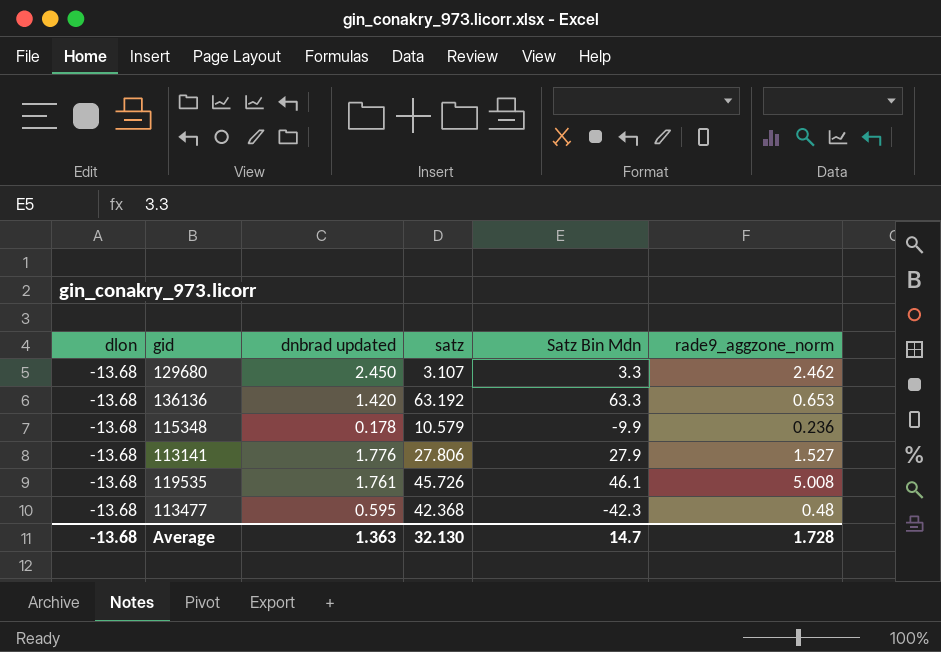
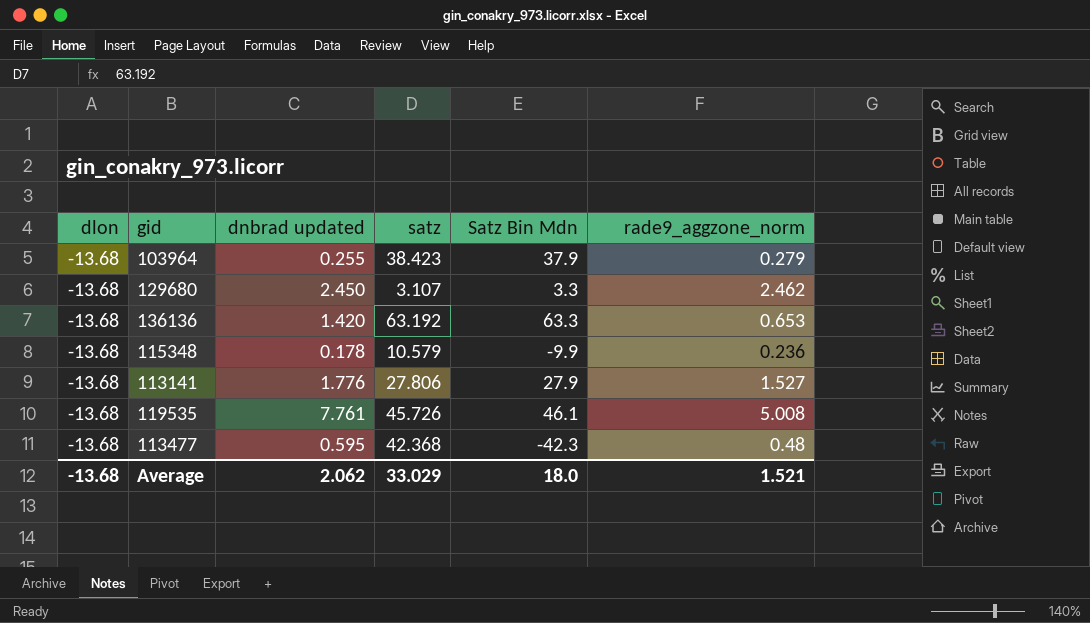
row 103964: none -> -13.68 | 0.255 | 38.423 | 37.9 | 0.279
119535 | dnbrad updated: 1.761 -> 7.761
Average | dnbrad updated: 1.363 -> 2.062
Average | satz: 32.130 -> 33.029
Average | Satz Bin Mdn: 14.7 -> 18.0
Average | rade9_aggzone_norm: 1.728 -> 1.521

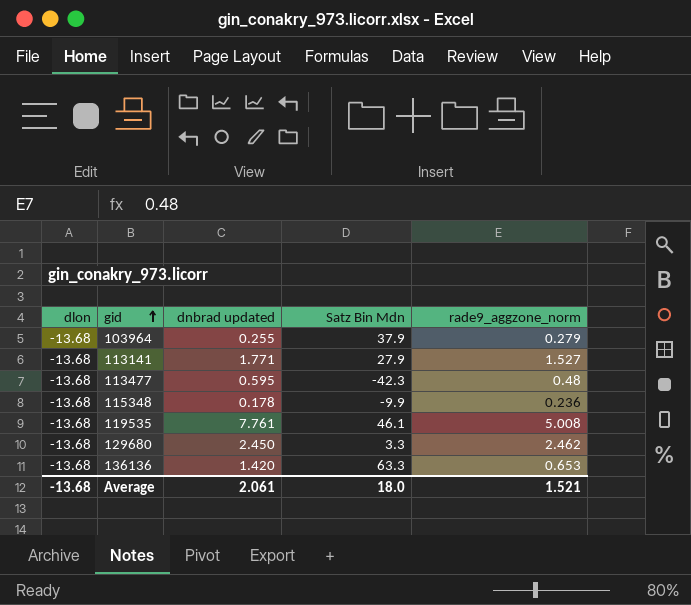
row order: none -> gid ascending
column satz | position: 4 -> none
113141 | dnbrad updated: 1.776 -> 1.771
Average | dnbrad updated: 2.062 -> 2.061

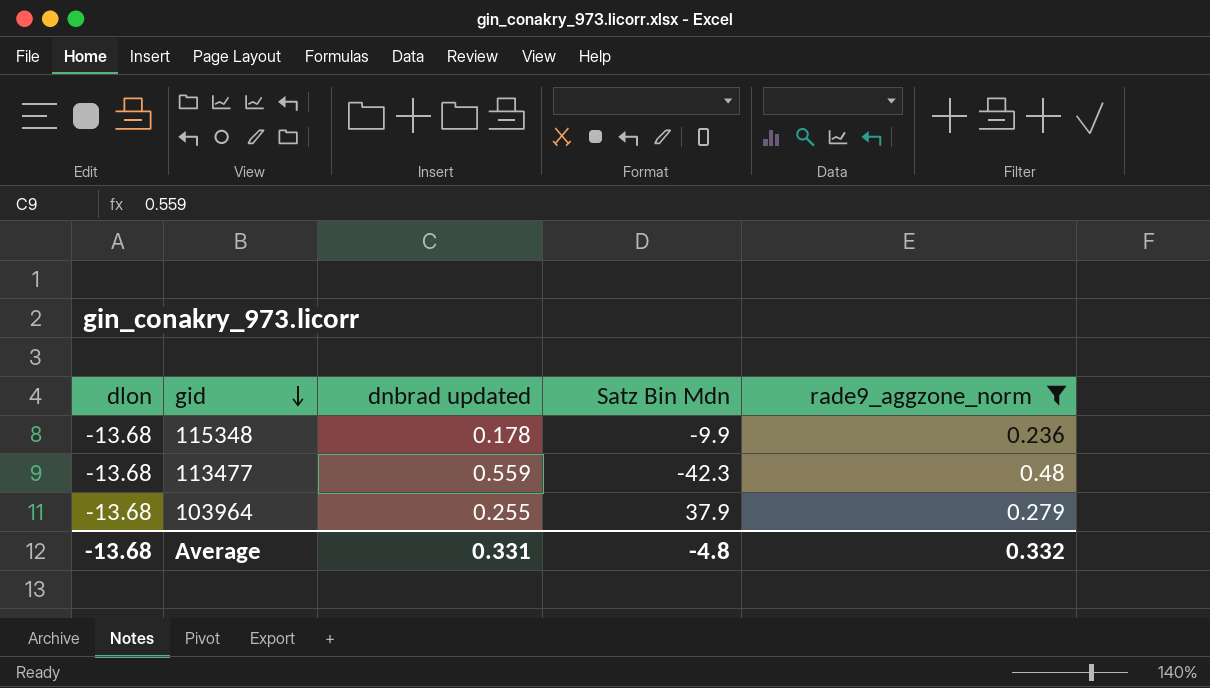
filter: none -> rade9_aggzone_norm <= 0.48
row order: gid ascending -> gid descending
113477 | dnbrad updated: 0.595 -> 0.559
Average | dnbrad updated: 2.061 -> 0.331
Average | Satz Bin Mdn: 18.0 -> -4.8
Average | rade9_aggzone_norm: 1.521 -> 0.332

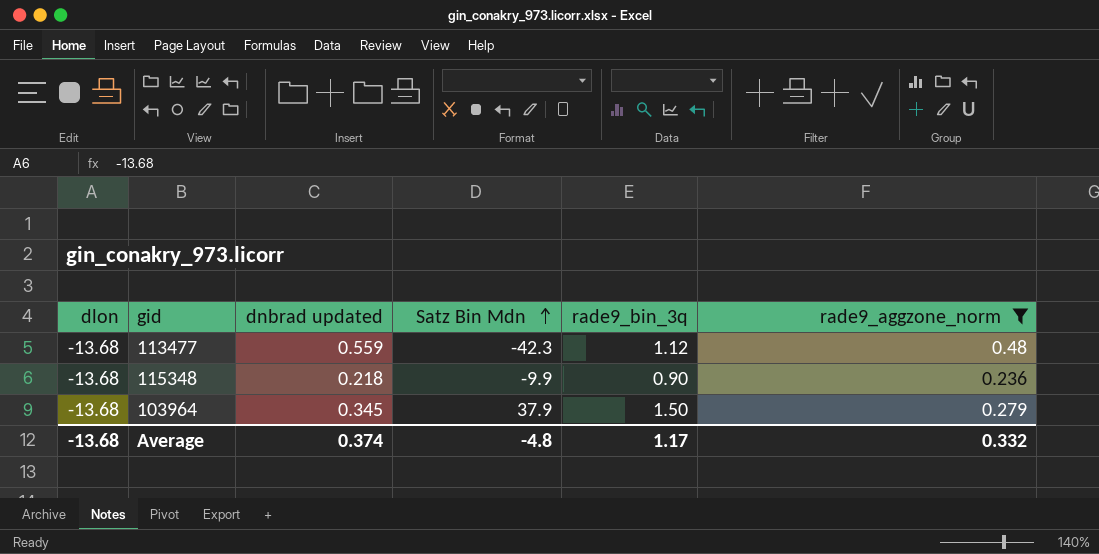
row order: gid descending -> Satz Bin Mdn ascending
column rade9_bin_3q | position: none -> 5
115348 | dnbrad updated: 0.178 -> 0.218
103964 | dnbrad updated: 0.255 -> 0.345
Average | dnbrad updated: 0.331 -> 0.374

